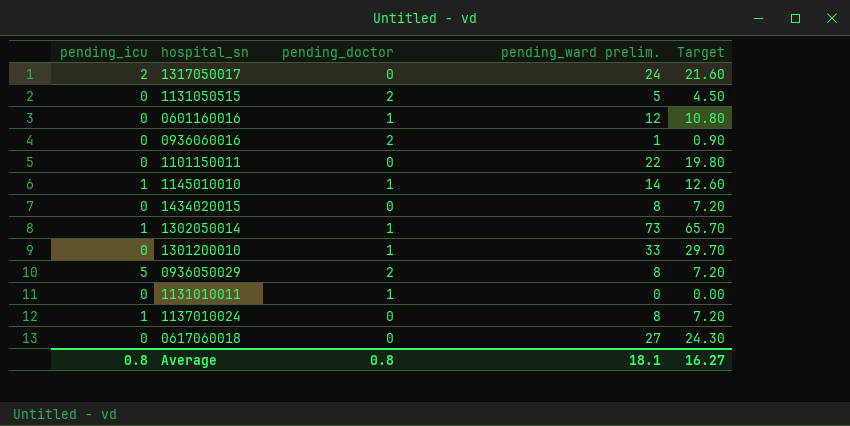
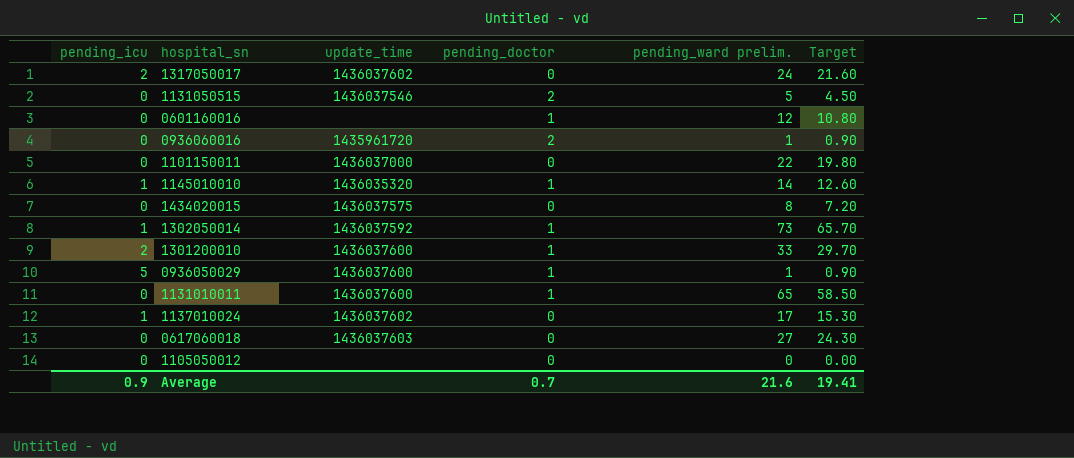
column update_time | position: none -> 3
1301200010 | pending_icu: 0 -> 2
0936050029 | pending_doctor: 2 -> 1
0936050029 | pending_ward prelim.: 8 -> 1
0936050029 | Target: 7.20 -> 0.90
1131010011 | pending_ward prelim.: 0 -> 65
1131010011 | Target: 0.00 -> 58.50
1137010024 | pending_ward prelim.: 8 -> 17
1137010024 | Target: 7.20 -> 15.30
row 1105050012: none -> 0 | none | 0 | 0 | 0.00
Average | pending_icu: 0.8 -> 0.9
Average | pending_doctor: 0.8 -> 0.7
Average | pending_ward prelim.: 18.1 -> 21.6
Average | Target: 16.27 -> 19.41

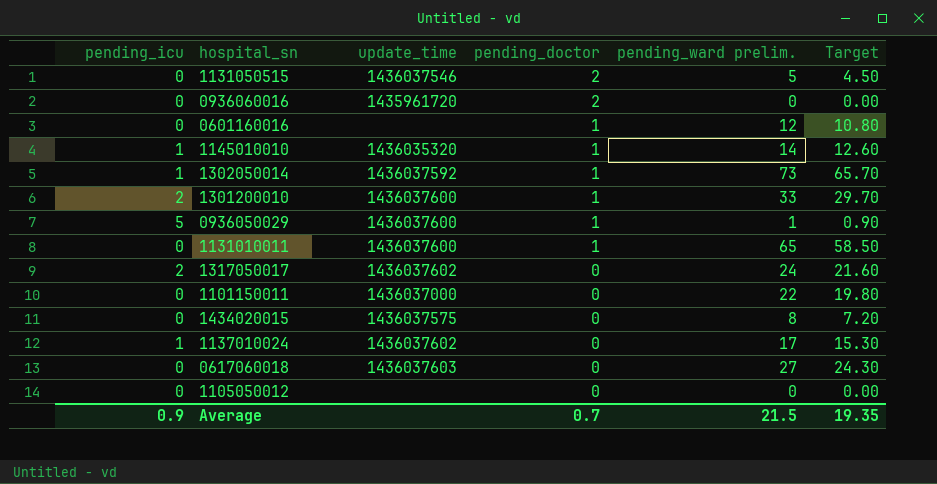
row order: none -> pending_doctor descending
0936060016 | pending_ward prelim.: 1 -> 0
0936060016 | Target: 0.90 -> 0.00
Average | pending_ward prelim.: 21.6 -> 21.5
Average | Target: 19.41 -> 19.35

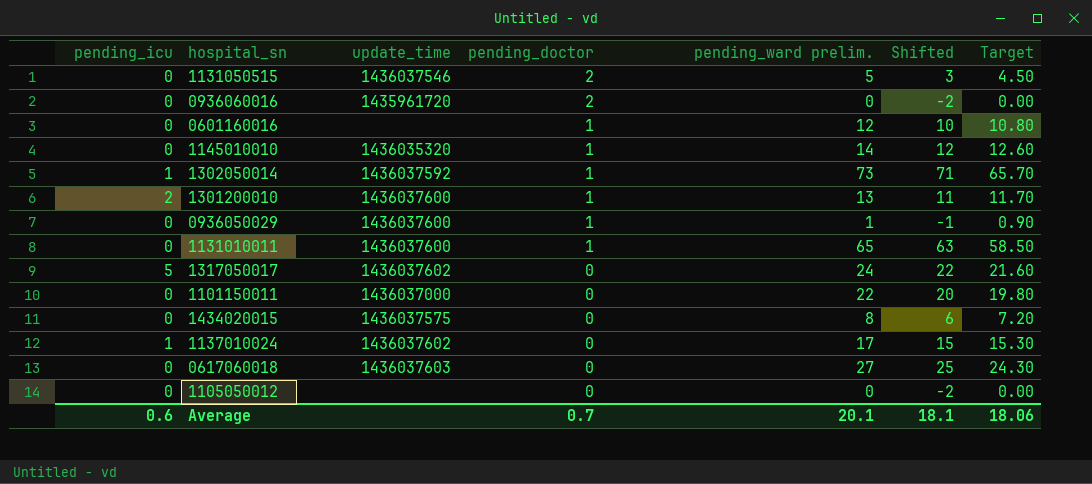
column Shifted | formula: none -> [pending_ward prelim.] - 2
1145010010 | pending_icu: 1 -> 0
1301200010 | pending_ward prelim.: 33 -> 13
1301200010 | Target: 29.70 -> 11.70
0936050029 | pending_icu: 5 -> 0
1317050017 | pending_icu: 2 -> 5
Average | pending_icu: 0.9 -> 0.6
Average | pending_ward prelim.: 21.5 -> 20.1
Average | Target: 19.35 -> 18.06

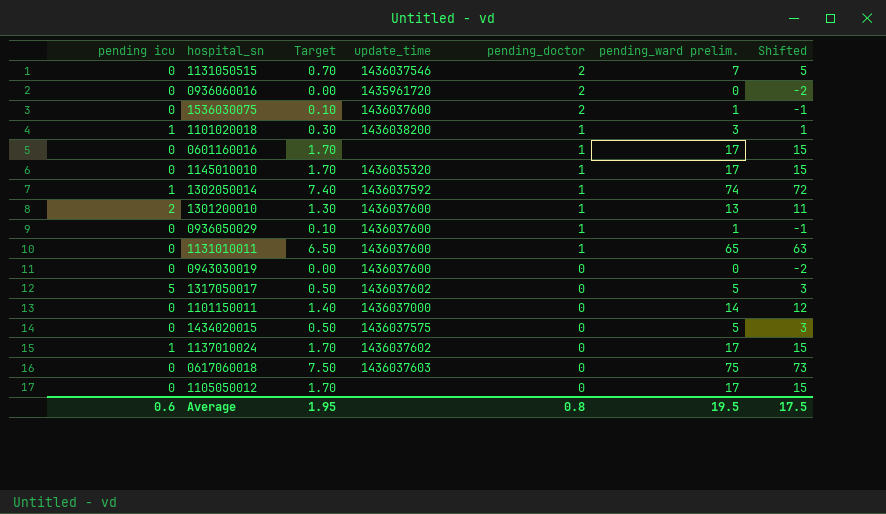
column name: pending_icu -> pending icu
column Target | formula: [pending_ward prelim.] * 0.9 -> [pending_ward prelim.] * 0.1
column Target | position: 7 -> 3
1131050515 | pending_ward prelim.: 5 -> 7
1131050515 | Shifted: 3 -> 5
row 1536030075: none -> 0 | 0.10 | 1436037600 | 2 | 1 | -1
row 1101020018: none -> 1 | 0.30 | 1436038200 | 1 | 3 | 1
0601160016 | pending_ward prelim.: 12 -> 17
0601160016 | Shifted: 10 -> 15
1145010010 | pending_ward prelim.: 14 -> 17
1145010010 | Shifted: 12 -> 15
1302050014 | pending_ward prelim.: 73 -> 74
1302050014 | Shifted: 71 -> 72
row 0943030019: none -> 0 | 0.00 | 1436037600 | 0 | 0 | -2
1317050017 | pending_ward prelim.: 24 -> 5
1317050017 | Shifted: 22 -> 3
1101150011 | pending_ward prelim.: 22 -> 14
1101150011 | Shifted: 20 -> 12
1434020015 | pending_ward prelim.: 8 -> 5
1434020015 | Shifted: 6 -> 3
0617060018 | pending_ward prelim.: 27 -> 75
0617060018 | Shifted: 25 -> 73
1105050012 | pending_ward prelim.: 0 -> 17
1105050012 | Shifted: -2 -> 15
Average | Target: 18.06 -> 1.95
Average | pending_doctor: 0.7 -> 0.8
Average | pending_ward prelim.: 20.1 -> 19.5
Average | Shifted: 18.1 -> 17.5

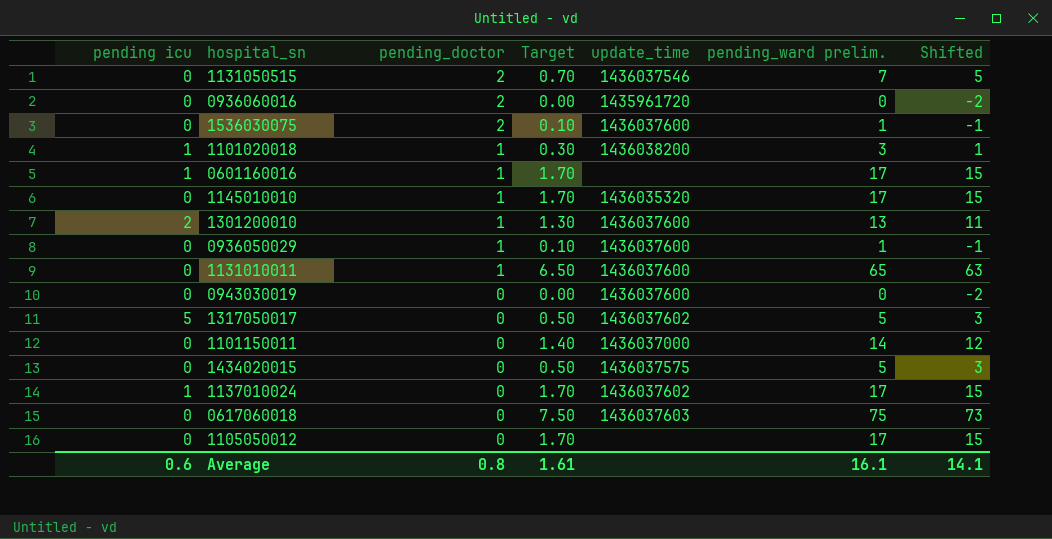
column pending_doctor | position: 5 -> 3
row 1302050014: 1 | 7.40 | 1436037592 | 1 | 74 | 72 -> none
0601160016 | pending icu: 0 -> 1
Average | Target: 1.95 -> 1.61
Average | pending_ward prelim.: 19.5 -> 16.1
Average | Shifted: 17.5 -> 14.1

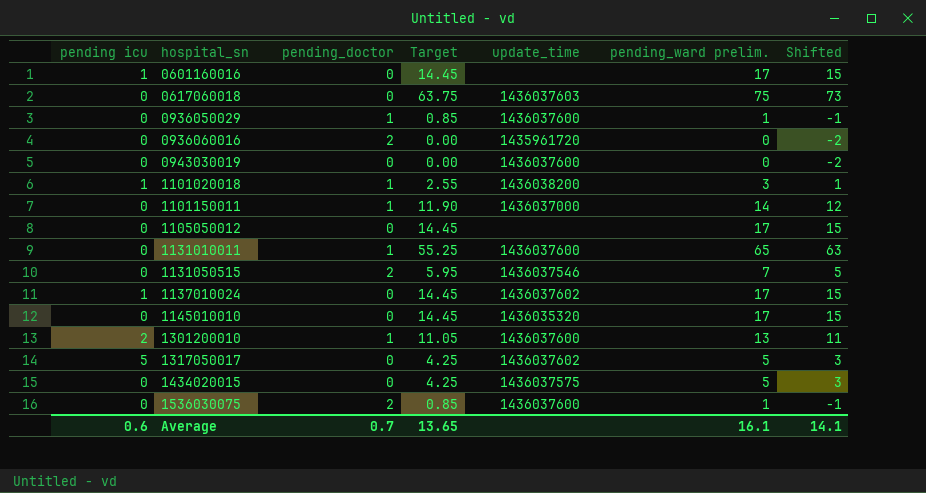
row order: pending_doctor descending -> hospital_sn ascending
column Target | formula: [pending_ward prelim.] * 0.1 -> [pending_ward prelim.] * 0.85
0601160016 | pending_doctor: 1 -> 0
1101150011 | pending_doctor: 0 -> 1
1145010010 | pending_doctor: 1 -> 0
Average | pending_doctor: 0.8 -> 0.7
Average | Target: 1.61 -> 13.65

